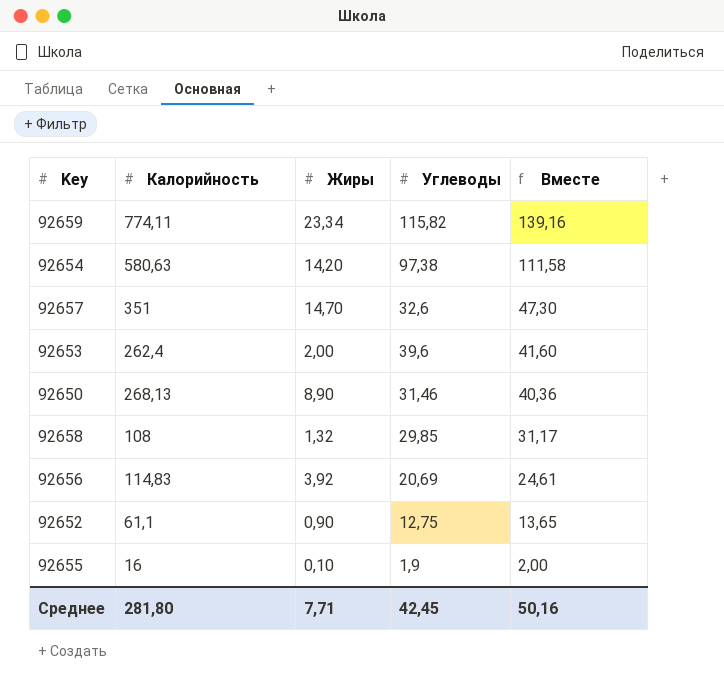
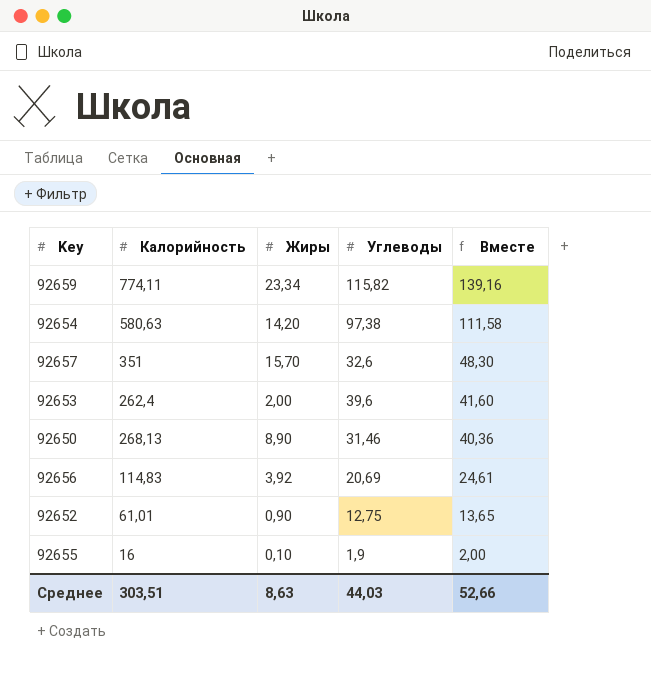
row 92658: 108 | 1,32 | 29,85 | 31,17 -> none
92657 | Жиры: 14,70 -> 15,70
92657 | Вместе: 47,30 -> 48,30
92652 | Калорийность: 61,1 -> 61,01
Среднее | Калорийность: 281,80 -> 303,51
Среднее | Жиры: 7,71 -> 8,63
Среднее | Углеводы: 42,45 -> 44,03
Среднее | Вместе: 50,16 -> 52,66

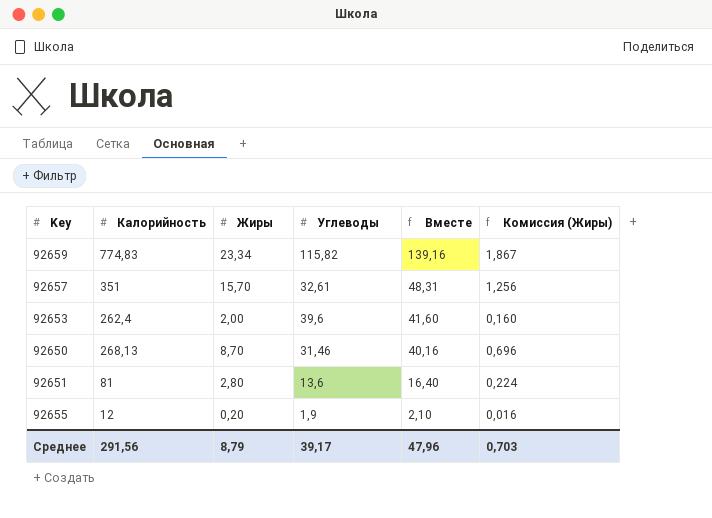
column Комиссия (Жиры) | formula: none -> [Жиры] * 0,08
row 92654: 580,63 | 14,20 | 97,38 | 111,58 -> none
row 92656: 114,83 | 3,92 | 20,69 | 24,61 -> none
row 92652: 61,01 | 0,90 | 12,75 | 13,65 -> none
92659 | Калорийность: 774,11 -> 774,83
92657 | Углеводы: 32,6 -> 32,61
92657 | Вместе: 48,30 -> 48,31
92650 | Жиры: 8,90 -> 8,70
92650 | Вместе: 40,36 -> 40,16
row 92651: none -> 81 | 2,80 | 13,6 | 16,40 | 0,224
92655 | Калорийность: 16 -> 12
92655 | Жиры: 0,10 -> 0,20
92655 | Вместе: 2,00 -> 2,10
Среднее | Калорийность: 303,51 -> 291,56
Среднее | Жиры: 8,63 -> 8,79
Среднее | Углеводы: 44,03 -> 39,17
Среднее | Вместе: 52,66 -> 47,96

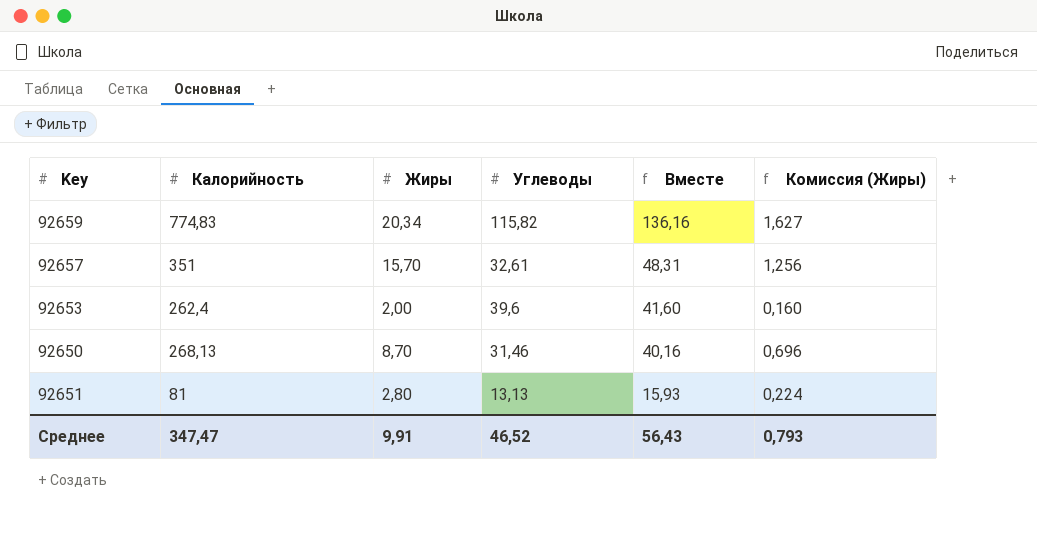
row 92655: 12 | 0,20 | 1,9 | 2,10 | 0,016 -> none
92659 | Жиры: 23,34 -> 20,34
92659 | Вместе: 139,16 -> 136,16
92659 | Комиссия (Жиры): 1,867 -> 1,627
92651 | Углеводы: 13,6 -> 13,13
92651 | Вместе: 16,40 -> 15,93
Среднее | Калорийность: 291,56 -> 347,47
Среднее | Жиры: 8,79 -> 9,91
Среднее | Углеводы: 39,17 -> 46,52
Среднее | Вместе: 47,96 -> 56,43
Среднее | Комиссия (Жиры): 0,703 -> 0,793

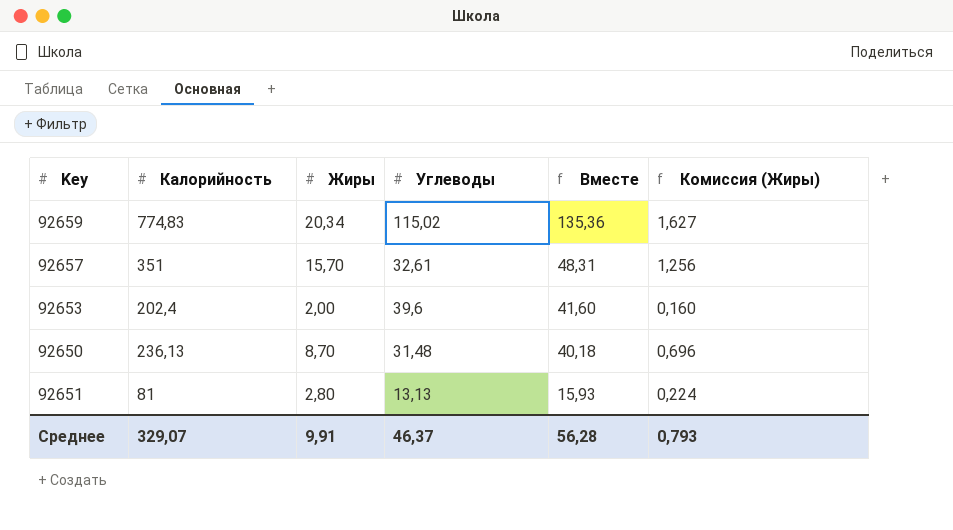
92659 | Углеводы: 115,82 -> 115,02
92659 | Вместе: 136,16 -> 135,36
92653 | Калорийность: 262,4 -> 202,4
92650 | Калорийность: 268,13 -> 236,13
92650 | Углеводы: 31,46 -> 31,48
92650 | Вместе: 40,16 -> 40,18
Среднее | Калорийность: 347,47 -> 329,07
Среднее | Углеводы: 46,52 -> 46,37
Среднее | Вместе: 56,43 -> 56,28

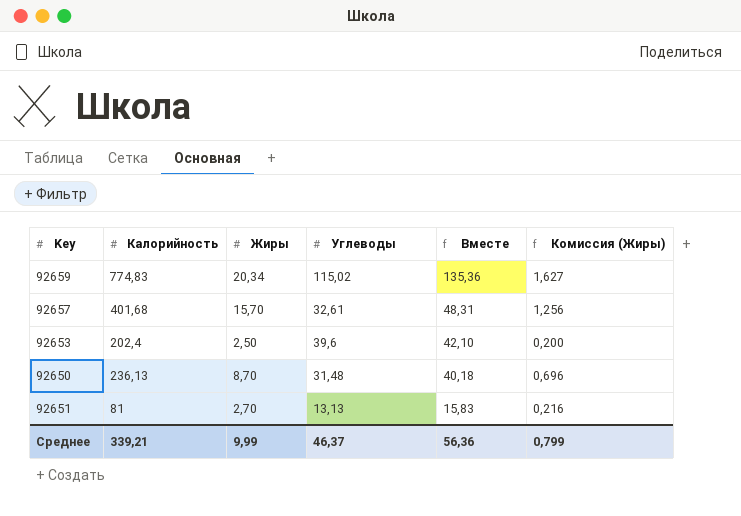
92657 | Калорийность: 351 -> 401,68
92653 | Жиры: 2,00 -> 2,50
92653 | Вместе: 41,60 -> 42,10
92653 | Комиссия (Жиры): 0,160 -> 0,200
92651 | Жиры: 2,80 -> 2,70
92651 | Вместе: 15,93 -> 15,83
92651 | Комиссия (Жиры): 0,224 -> 0,216
Среднее | Калорийность: 329,07 -> 339,21
Среднее | Жиры: 9,91 -> 9,99
Среднее | Вместе: 56,28 -> 56,36
Среднее | Комиссия (Жиры): 0,793 -> 0,799

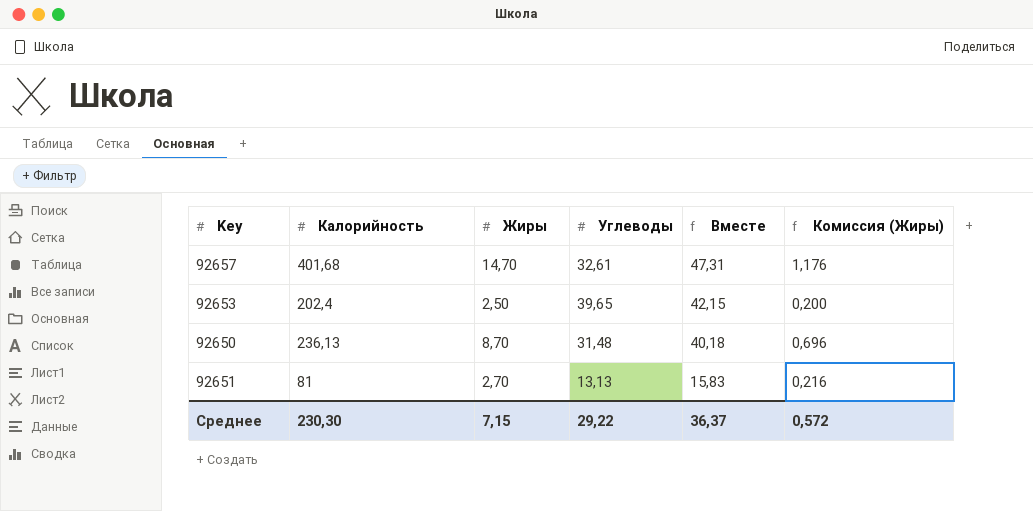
row 92659: 774,83 | 20,34 | 115,02 | 135,36 | 1,627 -> none
92657 | Жиры: 15,70 -> 14,70
92657 | Вместе: 48,31 -> 47,31
92657 | Комиссия (Жиры): 1,256 -> 1,176
92653 | Углеводы: 39,6 -> 39,65
92653 | Вместе: 42,10 -> 42,15
Среднее | Калорийность: 339,21 -> 230,30
Среднее | Жиры: 9,99 -> 7,15
Среднее | Углеводы: 46,37 -> 29,22
Среднее | Вместе: 56,36 -> 36,37
Среднее | Комиссия (Жиры): 0,799 -> 0,572

